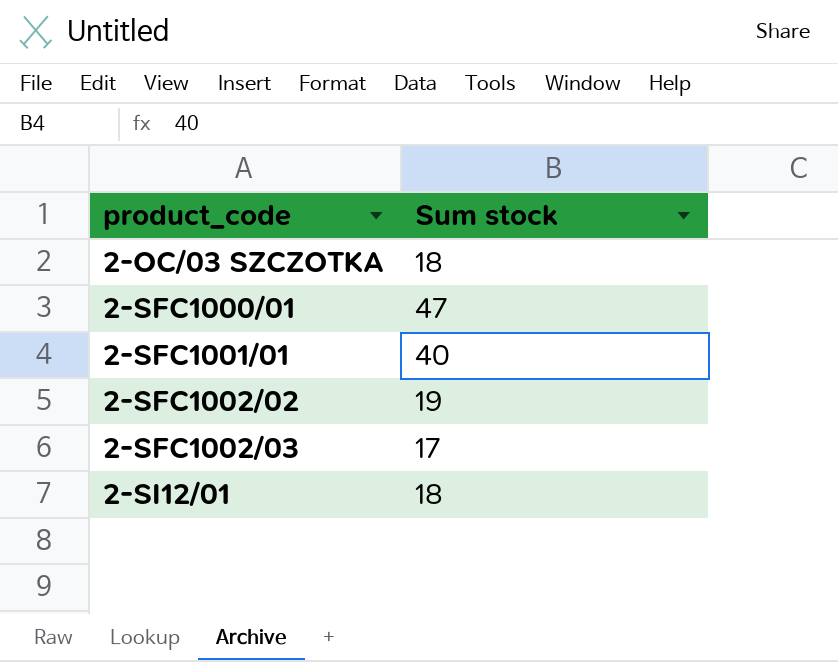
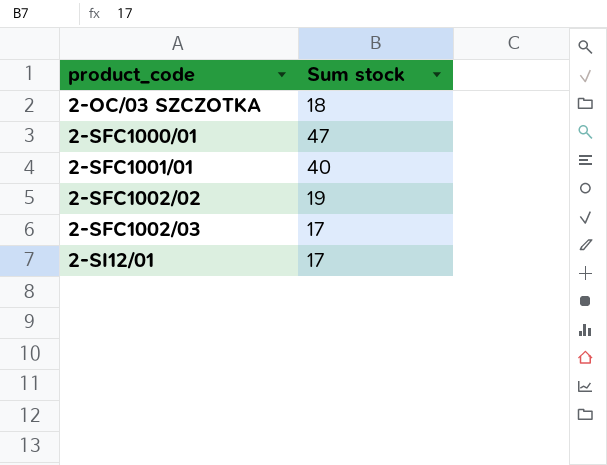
2-SI12/01 | Sum stock: 18 -> 17

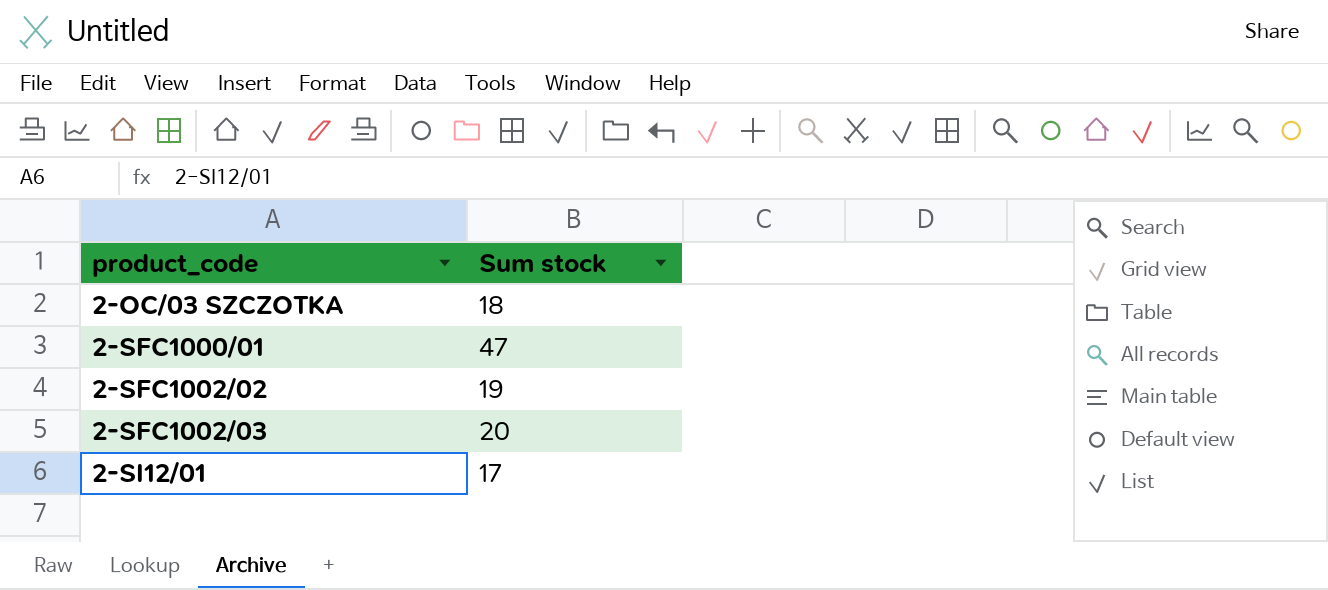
row 2-SFC1001/01: 40 -> none
2-SFC1002/03 | Sum stock: 17 -> 20

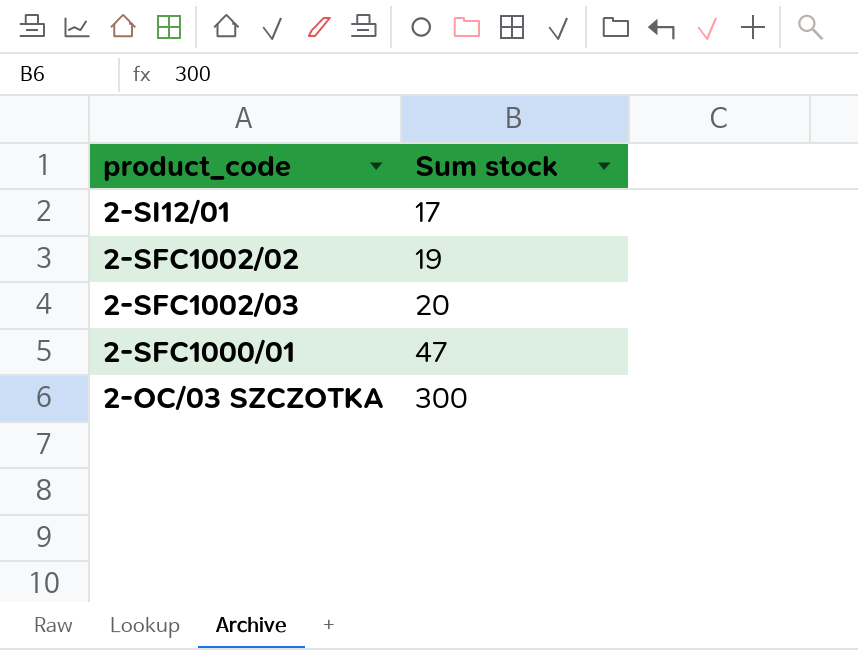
row order: product_code ascending -> Sum stock ascending
2-OC/03 SZCZOTKA | Sum stock: 18 -> 300

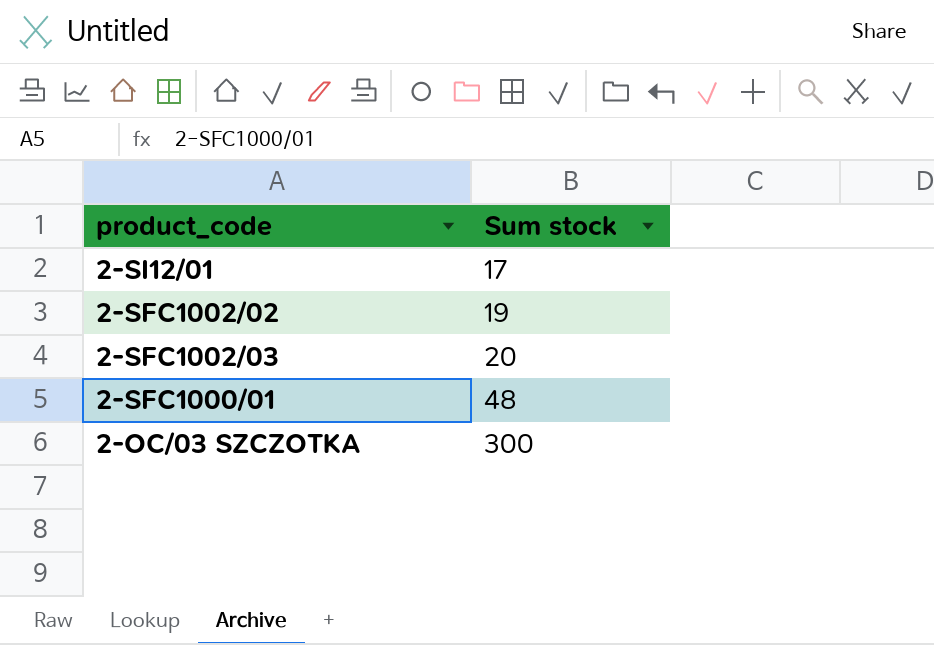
2-SFC1000/01 | Sum stock: 47 -> 48

